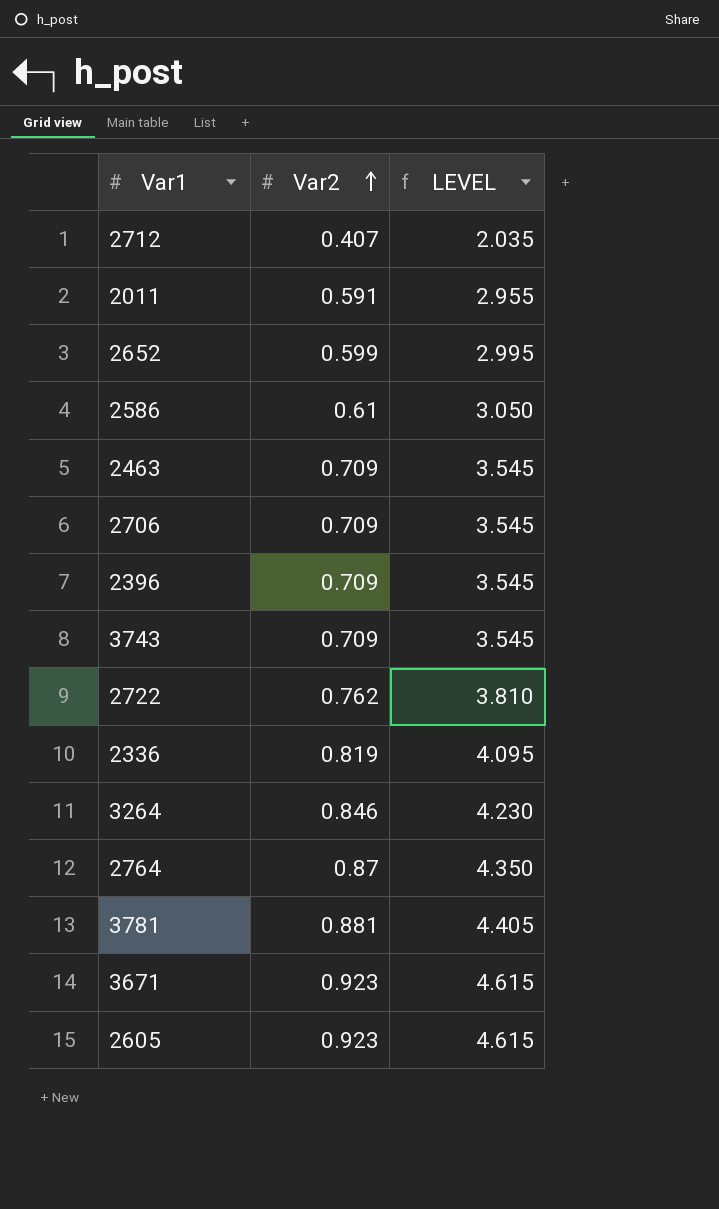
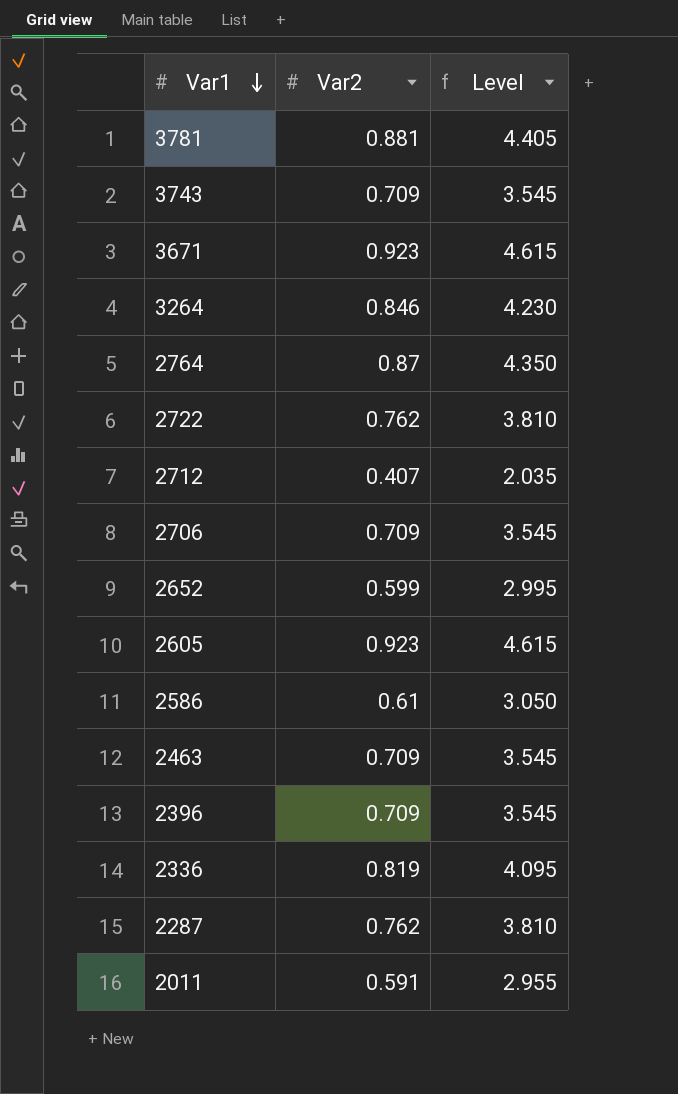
row order: Var2 ascending -> Var1 descending
column name: LEVEL -> Level
row 2287: none -> 0.762 | 3.810

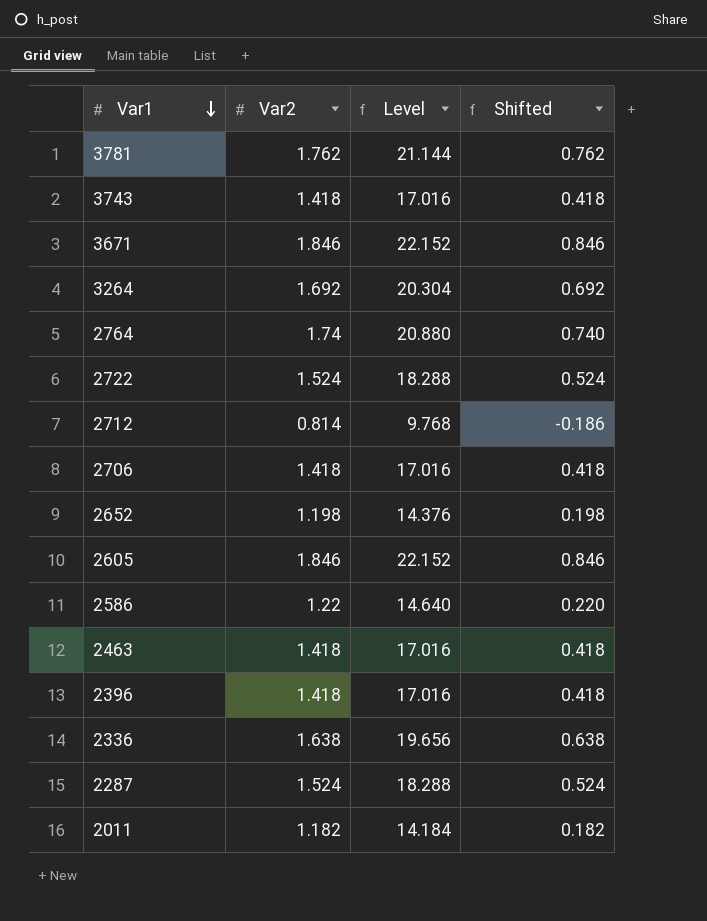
column Level | formula: [Var2] * 5 -> [Var2] * 12
column Shifted | formula: none -> [Var2] - 1
3781 | Var2: 0.881 -> 1.762
3743 | Var2: 0.709 -> 1.418
3671 | Var2: 0.923 -> 1.846
3264 | Var2: 0.846 -> 1.692
2764 | Var2: 0.87 -> 1.74
2722 | Var2: 0.762 -> 1.524
2712 | Var2: 0.407 -> 0.814
2706 | Var2: 0.709 -> 1.418
2652 | Var2: 0.599 -> 1.198
2605 | Var2: 0.923 -> 1.846
2586 | Var2: 0.61 -> 1.22
2463 | Var2: 0.709 -> 1.418
2396 | Var2: 0.709 -> 1.418
2336 | Var2: 0.819 -> 1.638
2287 | Var2: 0.762 -> 1.524
2011 | Var2: 0.591 -> 1.182

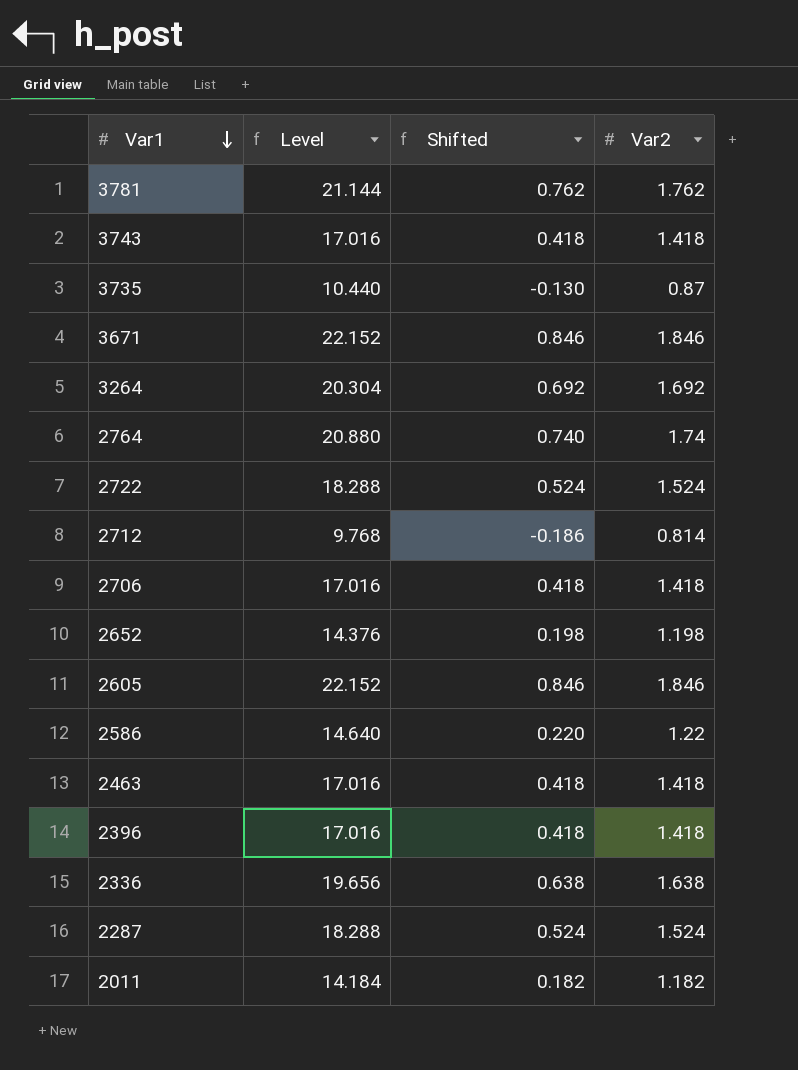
column Var2 | position: 2 -> 4
row 3735: none -> 10.440 | -0.130 | 0.87

